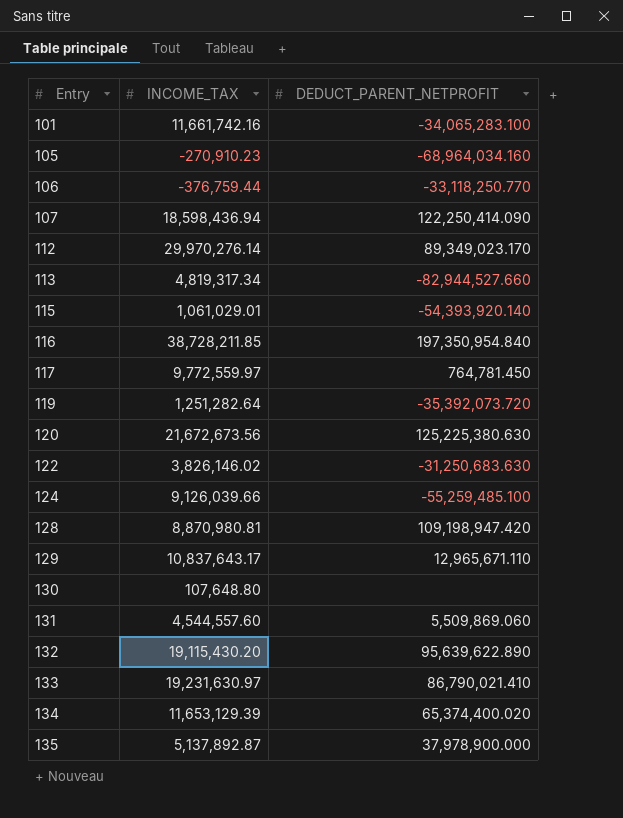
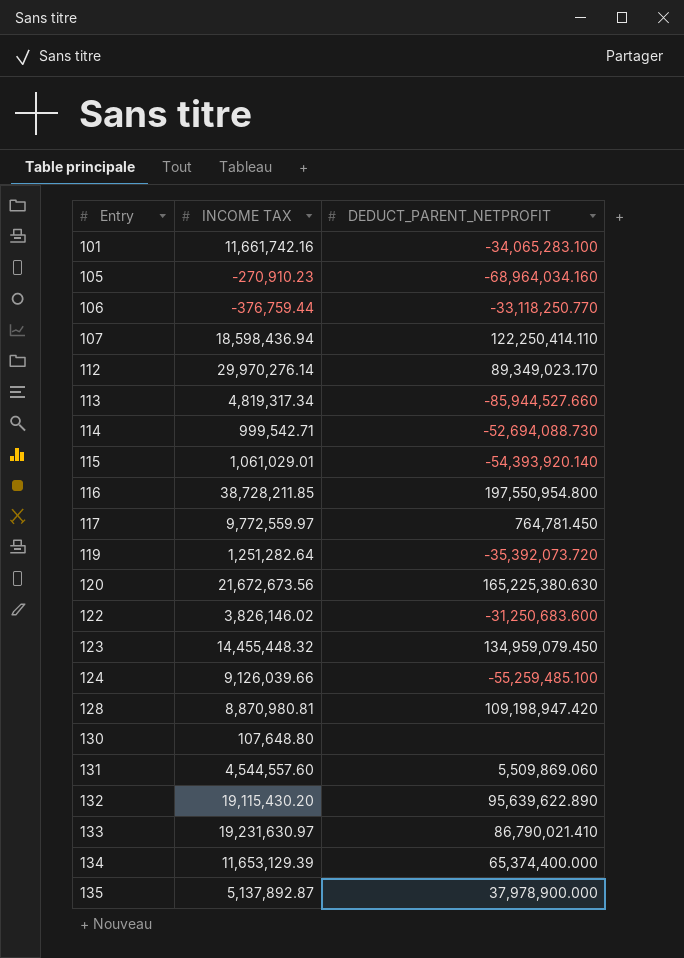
column name: INCOME_TAX -> INCOME TAX
row 129: 10,837,643.17 | 12,965,671.110 -> none
107 | DEDUCT_PARENT_NETPROFIT: 122,250,414.090 -> 122,250,414.110
113 | DEDUCT_PARENT_NETPROFIT: -82,944,527.660 -> -85,944,527.660
row 114: none -> 999,542.71 | -52,694,088.730
116 | DEDUCT_PARENT_NETPROFIT: 197,350,954.840 -> 197,550,954.800
120 | DEDUCT_PARENT_NETPROFIT: 125,225,380.630 -> 165,225,380.630
122 | DEDUCT_PARENT_NETPROFIT: -31,250,683.630 -> -31,250,683.600
row 123: none -> 14,455,448.32 | 134,959,079.450
134 | DEDUCT_PARENT_NETPROFIT: 65,374,400.020 -> 65,374,400.000

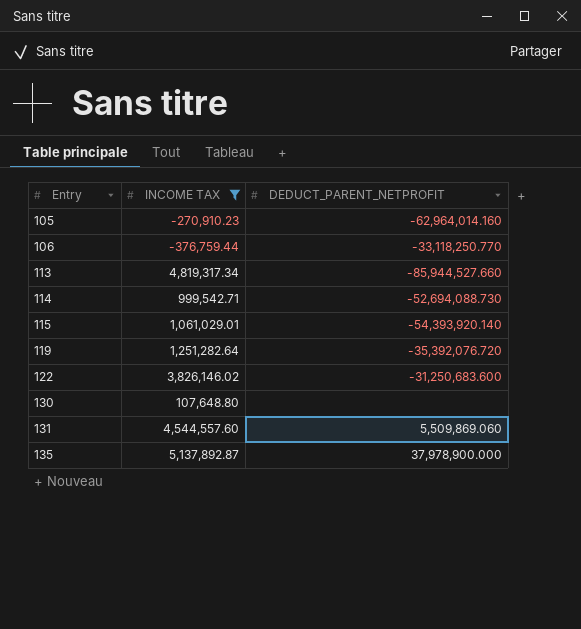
filter: none -> INCOME TAX <= 5,137,892.87
105 | DEDUCT_PARENT_NETPROFIT: -68,964,034.160 -> -62,964,014.160
119 | DEDUCT_PARENT_NETPROFIT: -35,392,073.720 -> -35,392,076.720

